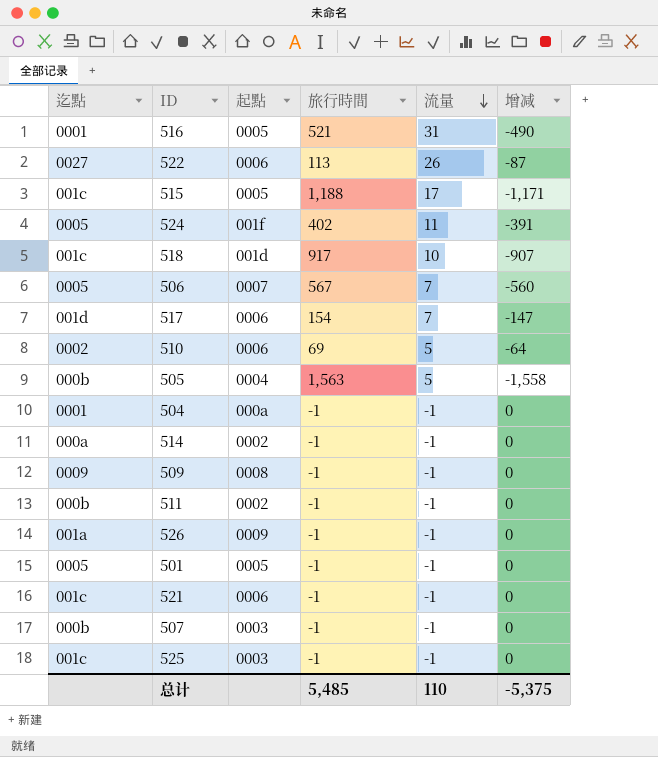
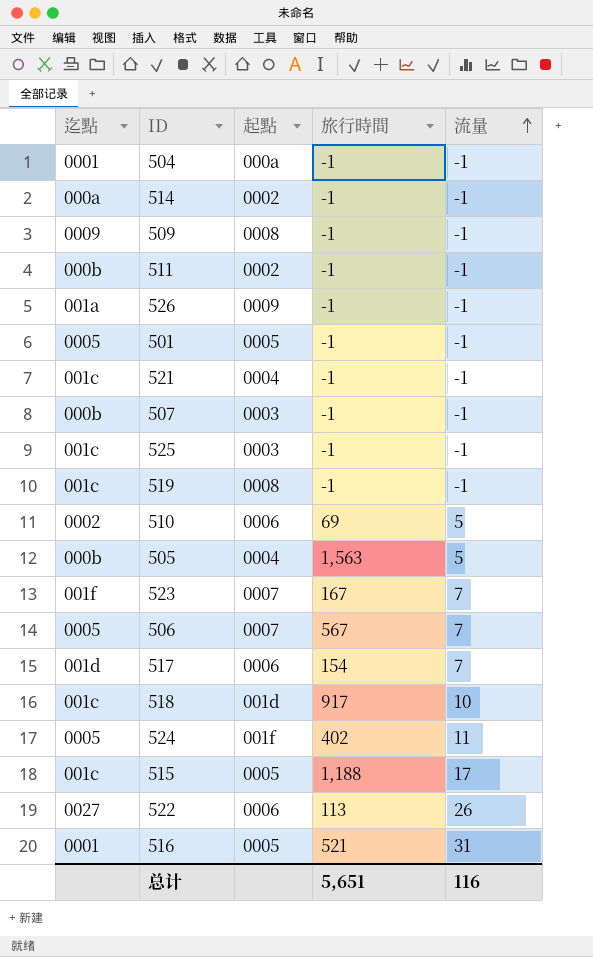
row order: 流量 descending -> 流量 ascending
column 增减 | formula: [流量] - [旅行時間] -> none
521 | 起點: 0006 -> 0004
row 519: none -> 001c | 0008 | -1 | -1
row 523: none -> 001f | 0007 | 167 | 7
总计 | 旅行時間: 5,485 -> 5,651
总计 | 流量: 110 -> 116

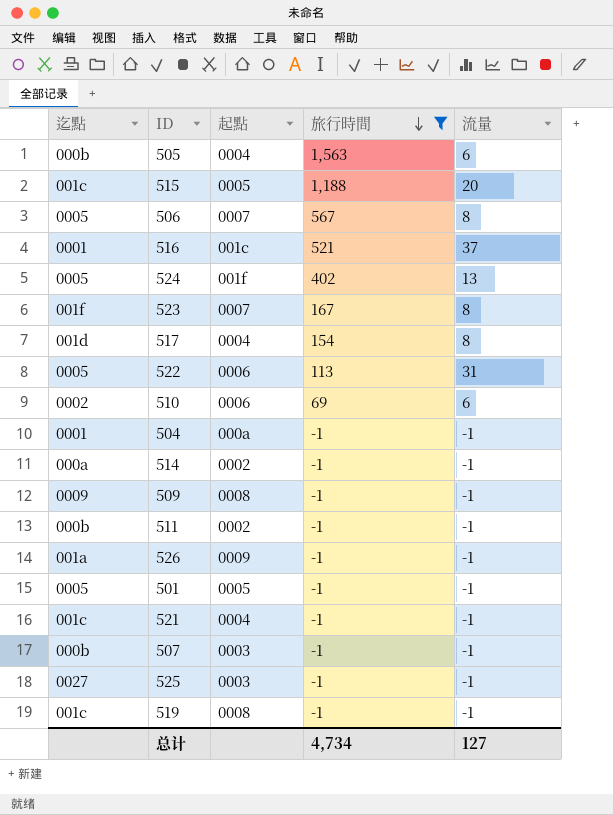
filter: none -> 旅行時間 != 917
row order: 流量 ascending -> 旅行時間 descending
505 | 流量: 5 -> 6
515 | 流量: 17 -> 20
506 | 流量: 7 -> 8
516 | 起點: 0005 -> 001c
516 | 流量: 31 -> 37
524 | 流量: 11 -> 13
523 | 流量: 7 -> 8
517 | 起點: 0006 -> 0004
517 | 流量: 7 -> 8
522 | 迄點: 0027 -> 0005
522 | 流量: 26 -> 31
510 | 流量: 5 -> 6
525 | 迄點: 001c -> 0027
总计 | 旅行時間: 5,651 -> 4,734
总计 | 流量: 116 -> 127

